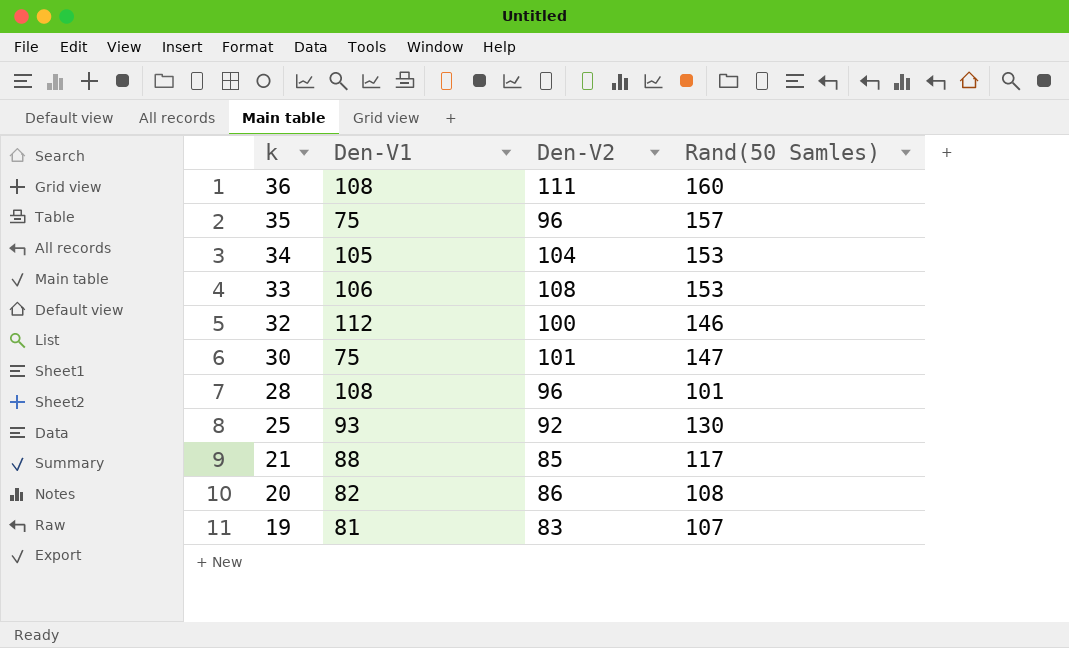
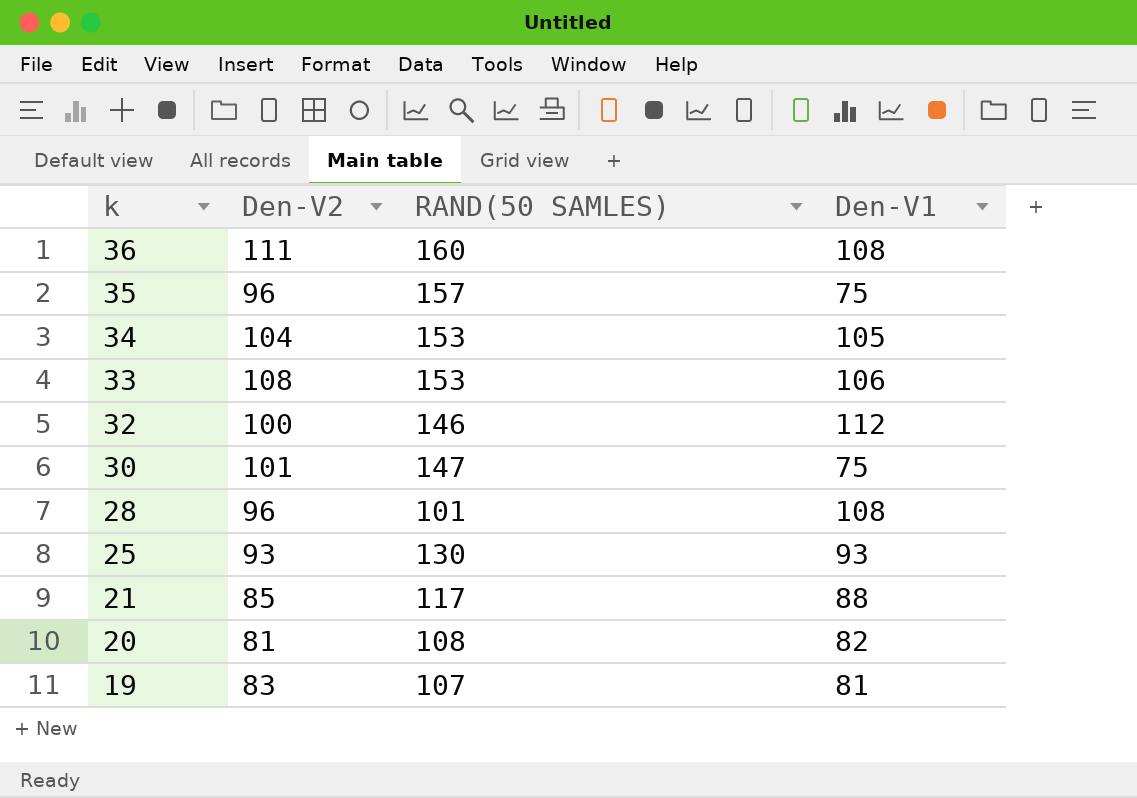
column name: Rand(50 Samles) -> RAND(50 SAMLES)
column Den-V1 | position: 2 -> 4
25 | Den-V2: 92 -> 93
20 | Den-V2: 86 -> 81

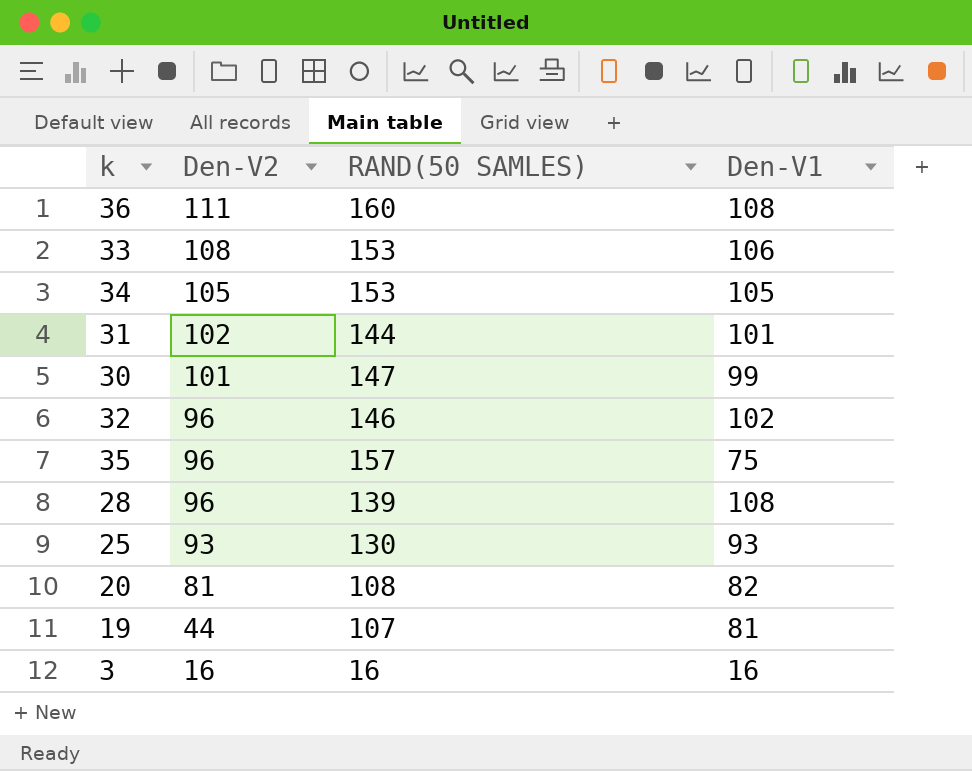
row order: k descending -> Den-V2 descending
row 21: 85 | 117 | 88 -> none
34 | Den-V2: 104 -> 105
row 31: none -> 102 | 144 | 101
30 | Den-V1: 75 -> 99
32 | Den-V2: 100 -> 96
32 | Den-V1: 112 -> 102
28 | RAND(50 SAMLES): 101 -> 139
19 | Den-V2: 83 -> 44
row 3: none -> 16 | 16 | 16

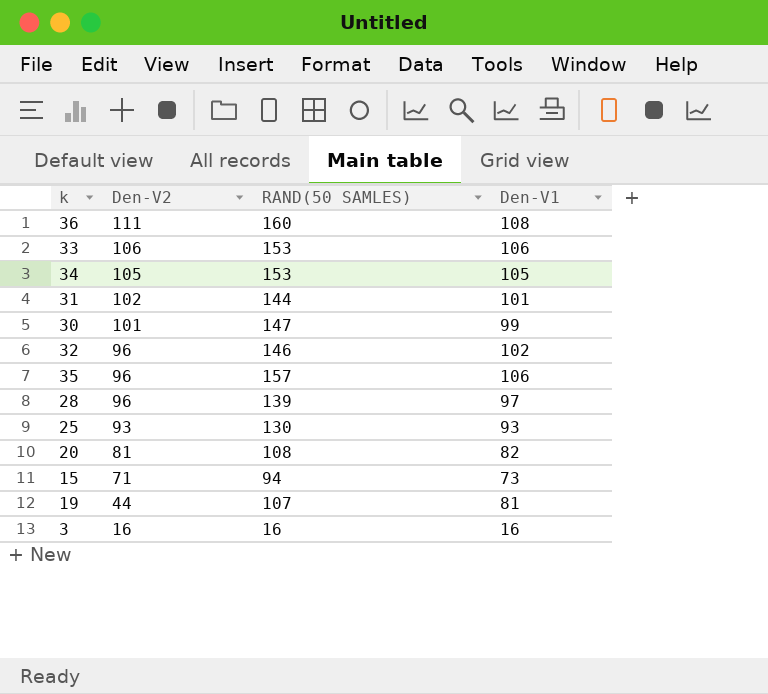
33 | Den-V2: 108 -> 106
35 | Den-V1: 75 -> 106
28 | Den-V1: 108 -> 97
row 15: none -> 71 | 94 | 73

